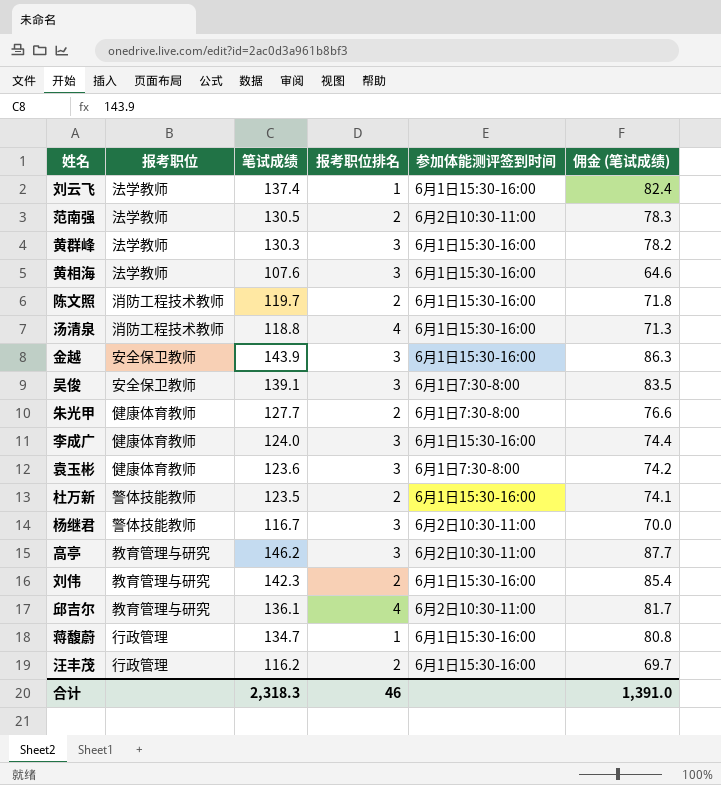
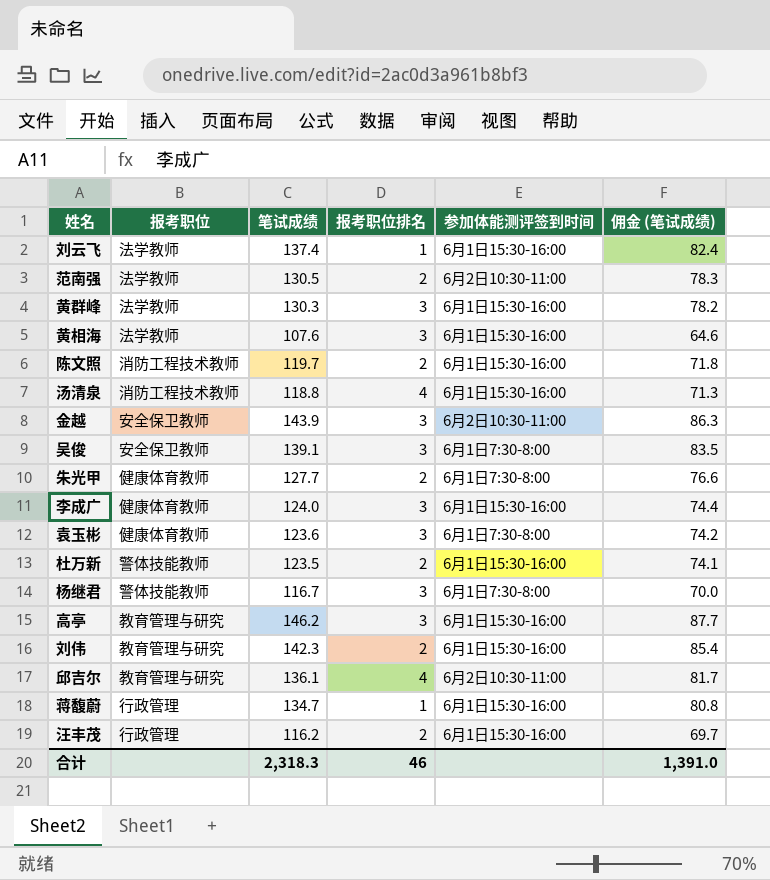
金越 | 参加体能测评签到时间: 6月1日15:30-16:00 -> 6月2日10:30-11:00
杨继君 | 参加体能测评签到时间: 6月2日10:30-11:00 -> 6月1日7:30-8:00
高亭 | 参加体能测评签到时间: 6月2日10:30-11:00 -> 6月1日15:30-16:00

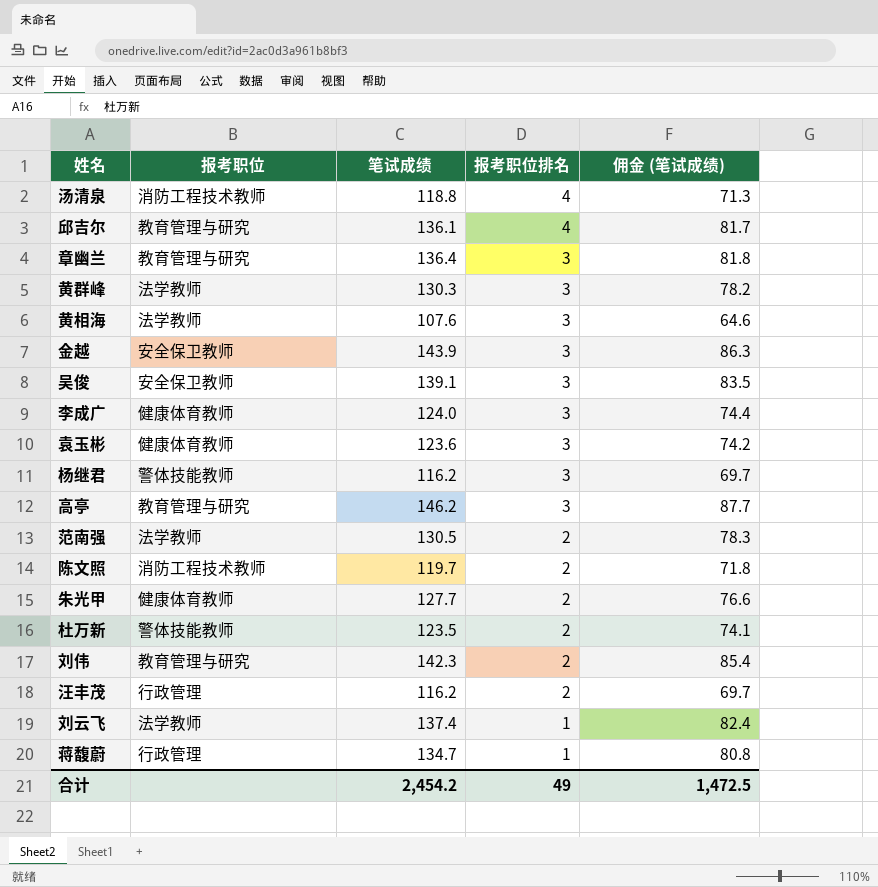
row order: none -> 报考职位排名 descending
column 参加体能测评签到时间 | position: 5 -> none
row 章幽兰: none -> 教育管理与研究 | 136.4 | 3 | 81.8
杨继君 | 笔试成绩: 116.7 -> 116.2
杨继君 | 佣金 (笔试成绩): 70.0 -> 69.7
合计 | 笔试成绩: 2,318.3 -> 2,454.2
合计 | 报考职位排名: 46 -> 49
合计 | 佣金 (笔试成绩): 1,391.0 -> 1,472.5

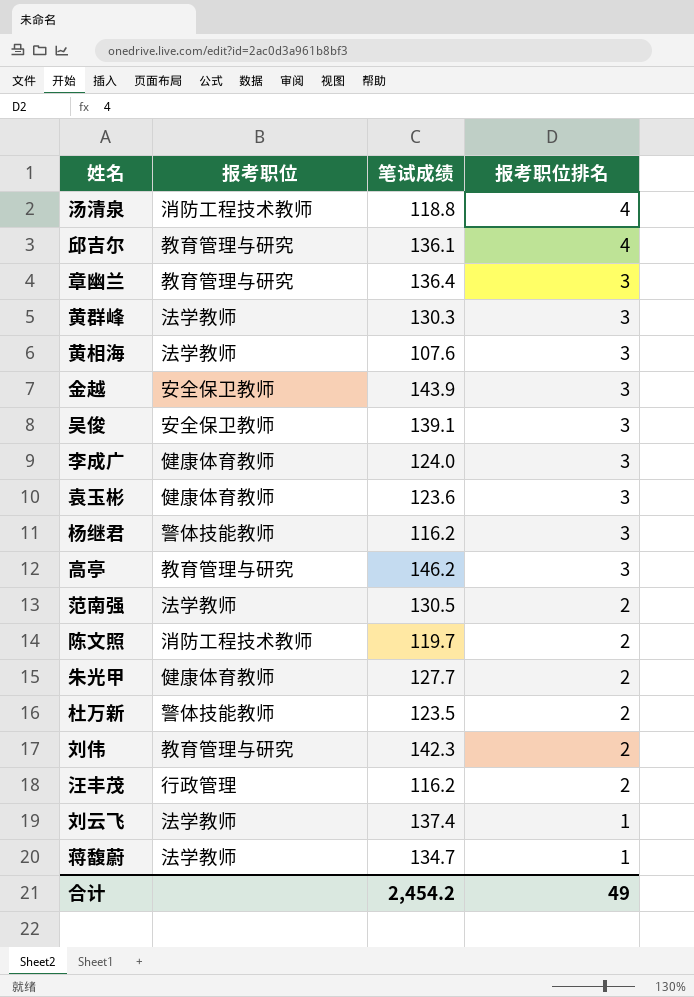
column 佣金 (笔试成绩) | formula: [笔试成绩] * 0.6 -> none
蒋馥蔚 | 报考职位: 行政管理 -> 法学教师

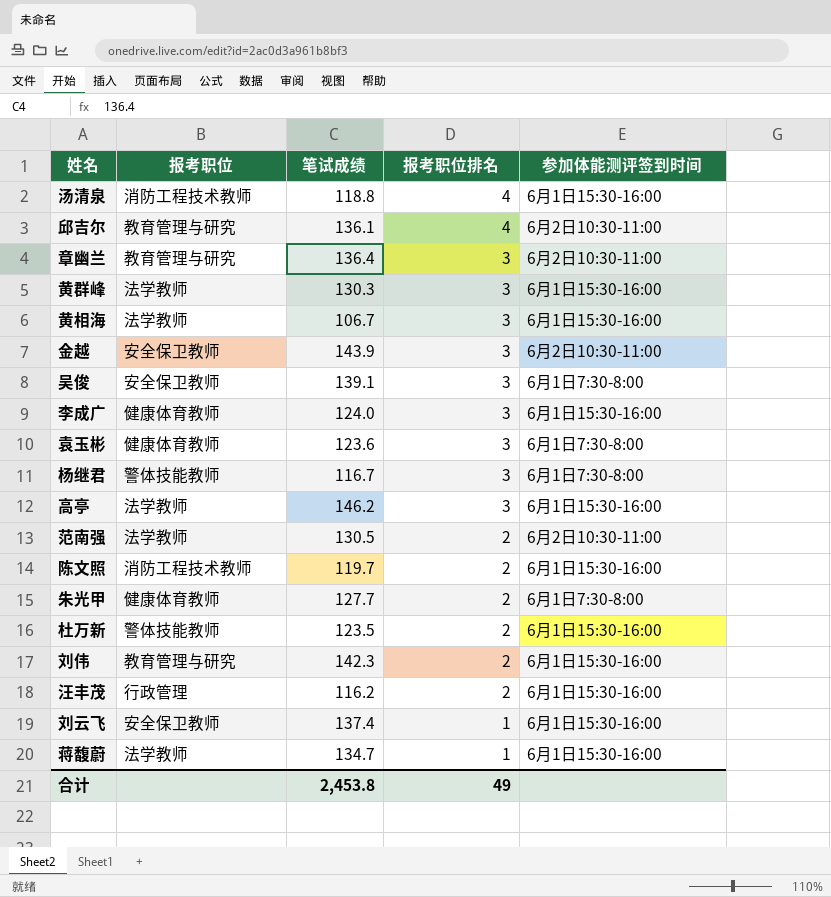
column 参加体能测评签到时间 | position: none -> 5
黄相海 | 笔试成绩: 107.6 -> 106.7
杨继君 | 笔试成绩: 116.2 -> 116.7
高亭 | 报考职位: 教育管理与研究 -> 法学教师
刘云飞 | 报考职位: 法学教师 -> 安全保卫教师
合计 | 笔试成绩: 2,454.2 -> 2,453.8

